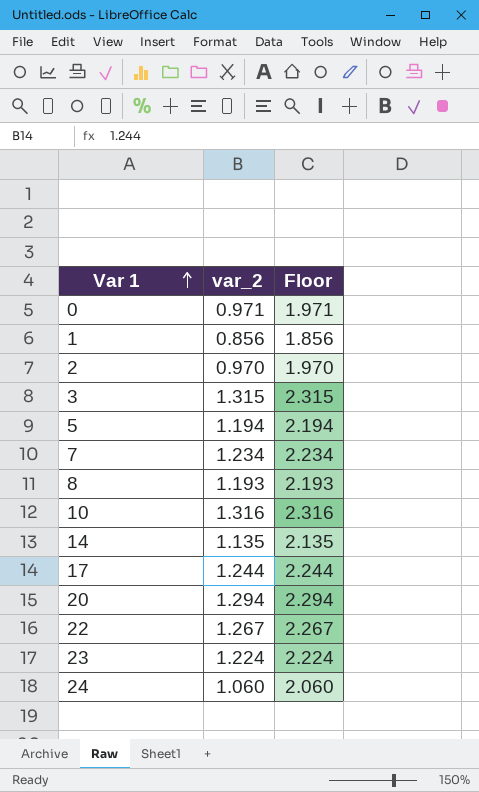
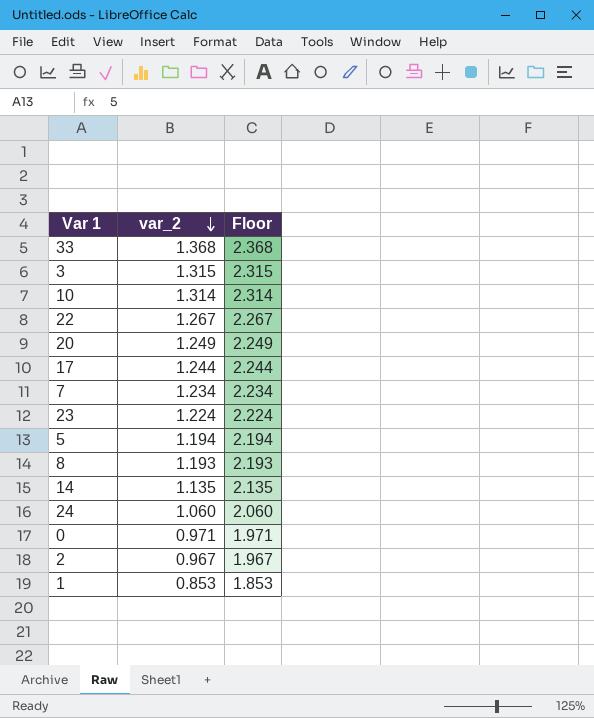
row order: Var 1 ascending -> var_2 descending
row 33: none -> 1.368 | 2.368
10 | var_2: 1.316 -> 1.314
10 | Floor: 2.316 -> 2.314
20 | var_2: 1.294 -> 1.249
20 | Floor: 2.294 -> 2.249
2 | var_2: 0.970 -> 0.967
2 | Floor: 1.970 -> 1.967
1 | var_2: 0.856 -> 0.853
1 | Floor: 1.856 -> 1.853

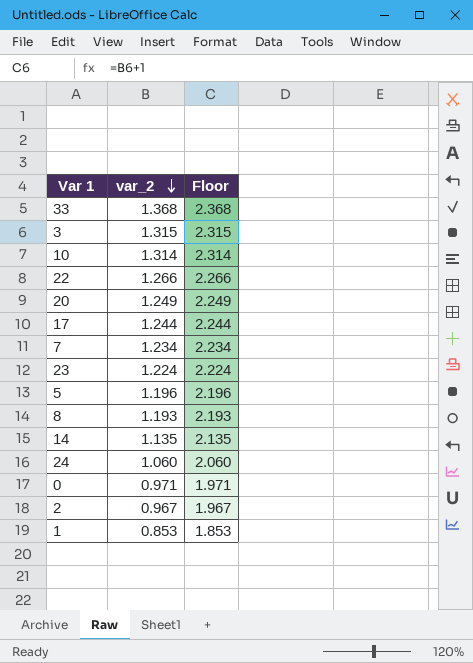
22 | var_2: 1.267 -> 1.266
22 | Floor: 2.267 -> 2.266
5 | var_2: 1.194 -> 1.196
5 | Floor: 2.194 -> 2.196

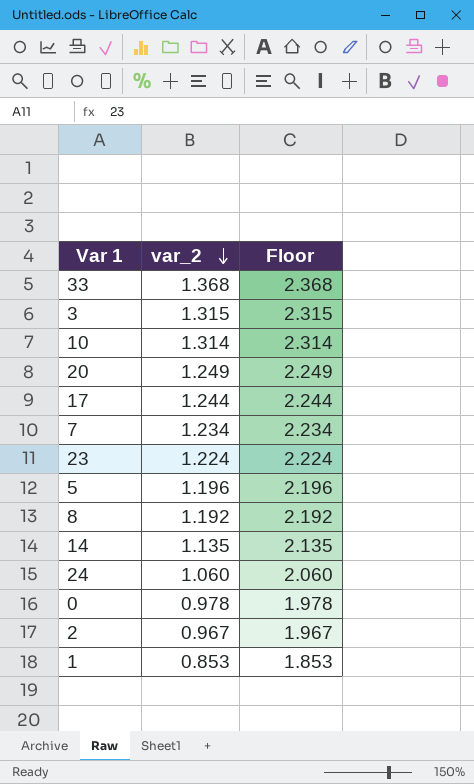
row 22: 1.266 | 2.266 -> none
8 | var_2: 1.193 -> 1.192
8 | Floor: 2.193 -> 2.192
0 | var_2: 0.971 -> 0.978
0 | Floor: 1.971 -> 1.978

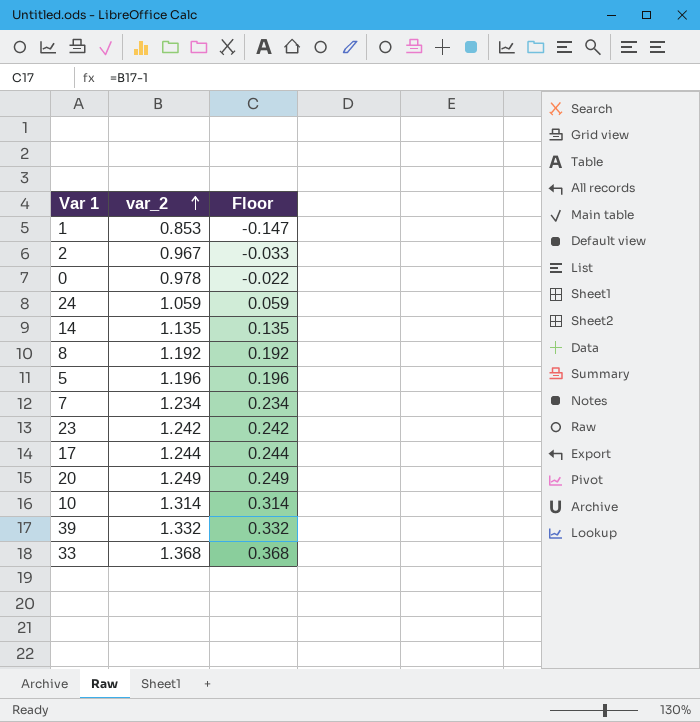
row order: var_2 descending -> var_2 ascending
column Floor | formula: [var_2] + 1 -> [var_2] - 1
row 3: 1.315 | 2.315 -> none
24 | var_2: 1.060 -> 1.059
23 | var_2: 1.224 -> 1.242
row 39: none -> 1.332 | 0.332

